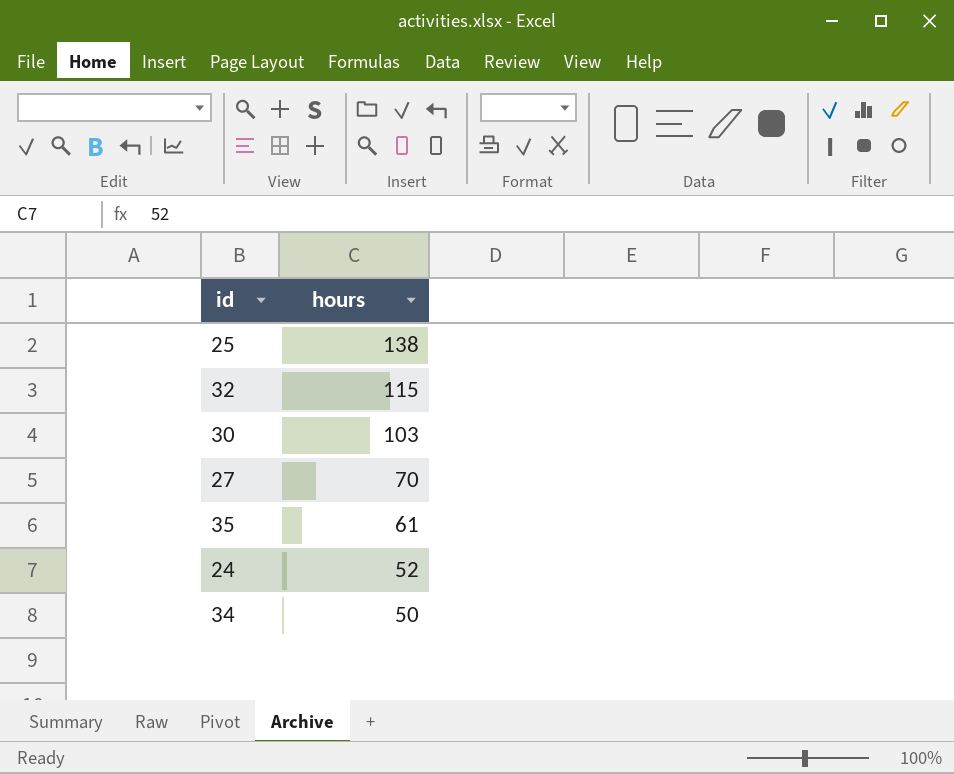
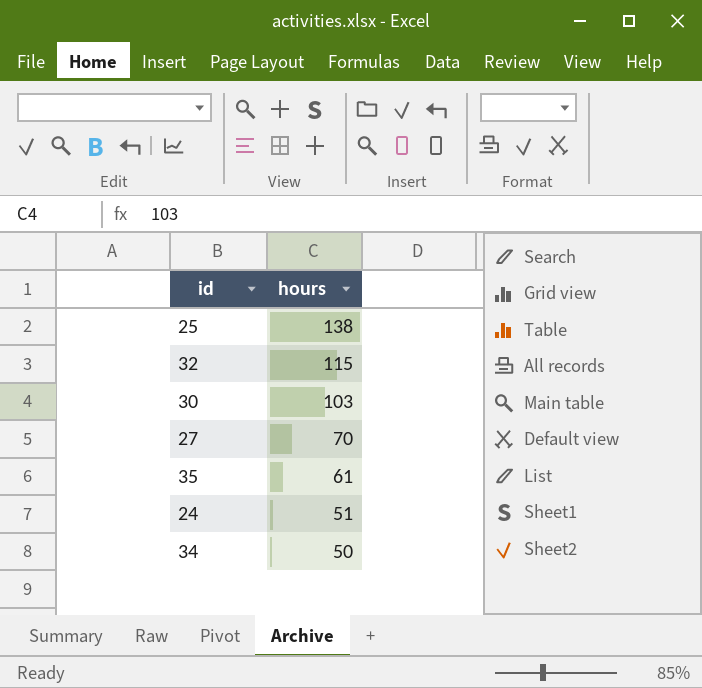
24 | hours: 52 -> 51

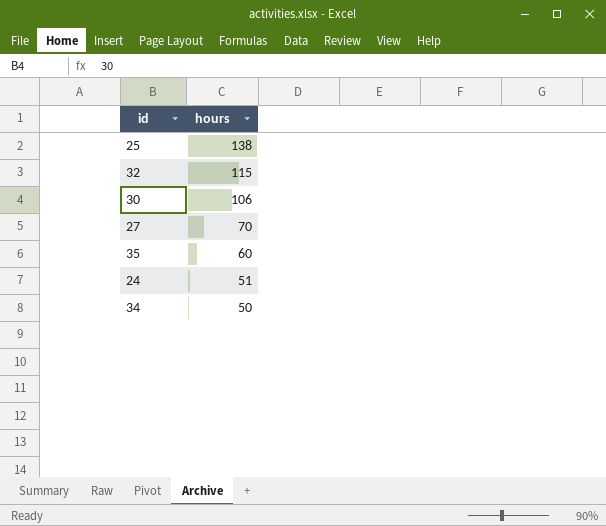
30 | hours: 103 -> 106
35 | hours: 61 -> 60

